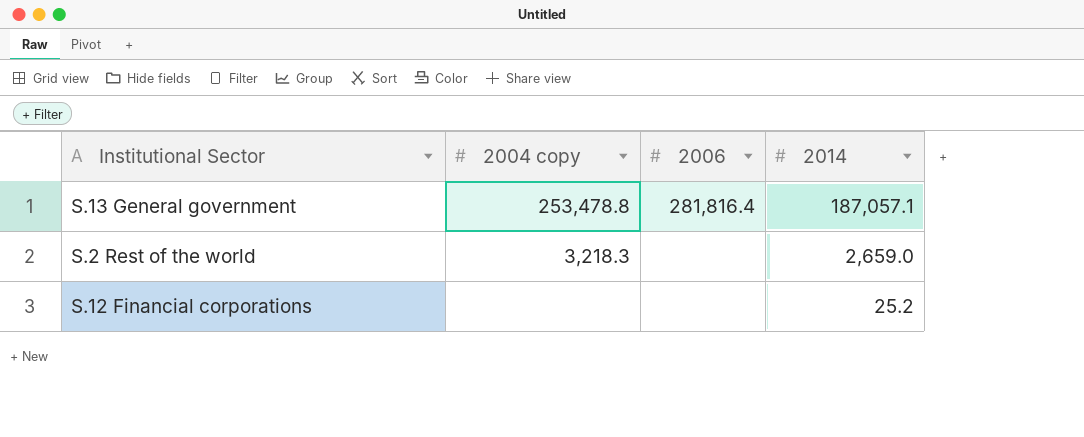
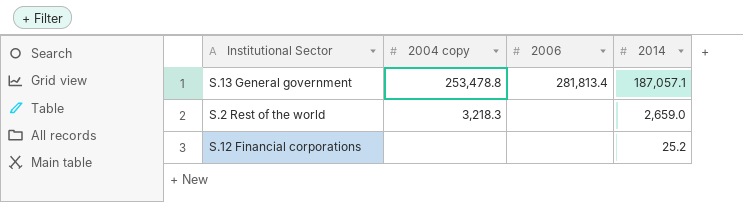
S.13 General government | 2006: 281,816.4 -> 281,813.4

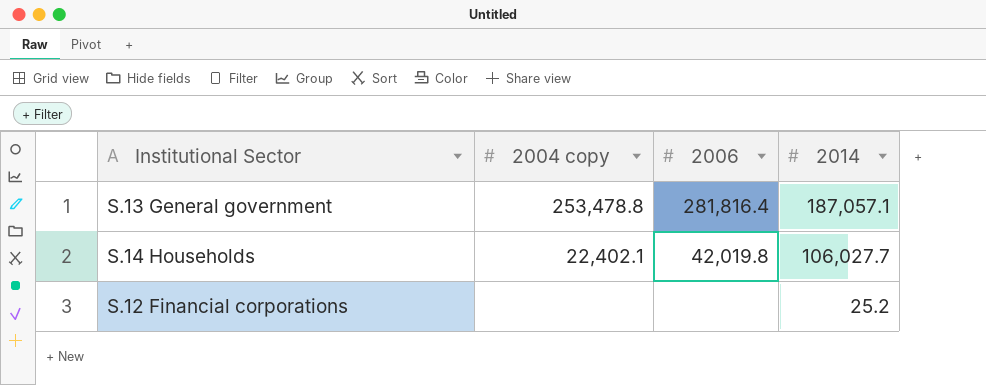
row S.2 Rest of the world: 3,218.3 | none | 2,659.0 -> none
S.13 General government | 2006: 281,813.4 -> 281,816.4
row S.14 Households: none -> 22,402.1 | 42,019.8 | 106,027.7

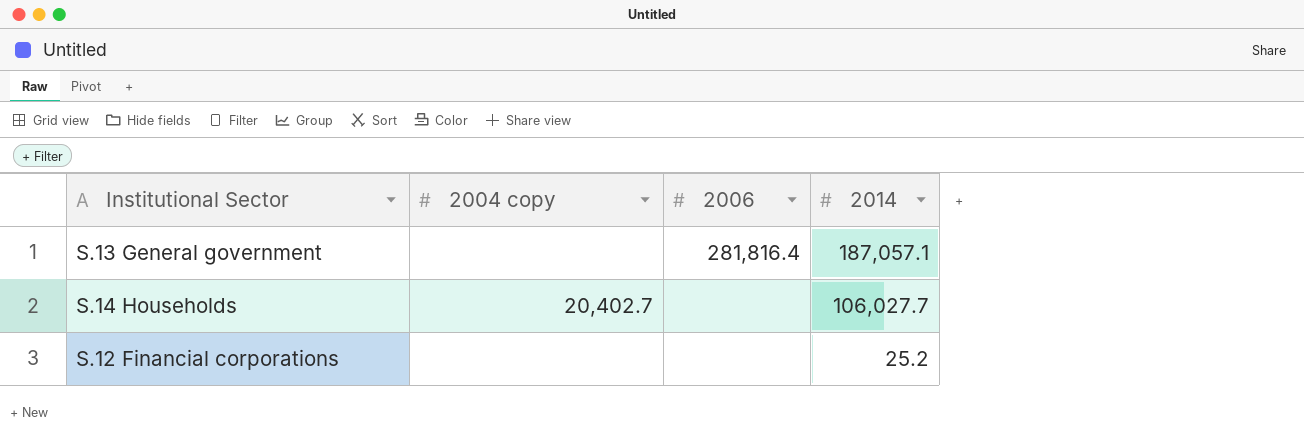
S.13 General government | 2004 copy: 253,478.8 -> none
S.14 Households | 2004 copy: 22,402.1 -> 20,402.7
S.14 Households | 2006: 42,019.8 -> none

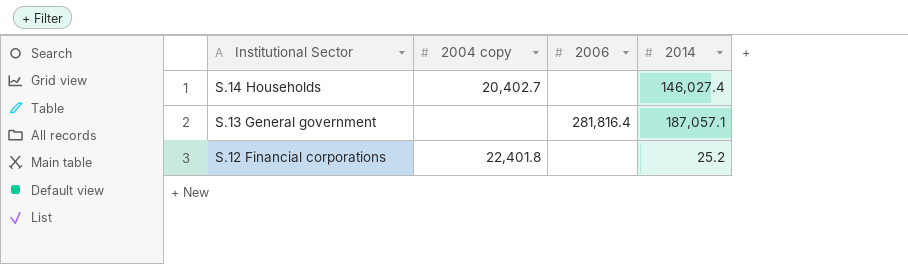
row order: 2014 descending -> Institutional Sector descending
S.14 Households | 2014: 106,027.7 -> 146,027.4
S.12 Financial corporations | 2004 copy: none -> 22,401.8

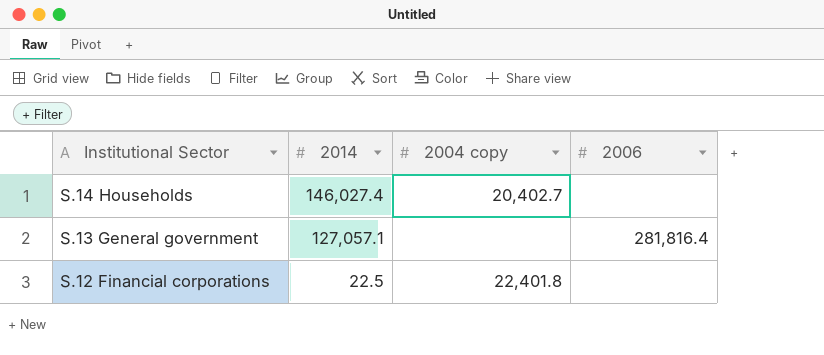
column 2014 | position: 4 -> 2
S.13 General government | 2014: 187,057.1 -> 127,057.1
S.12 Financial corporations | 2014: 25.2 -> 22.5

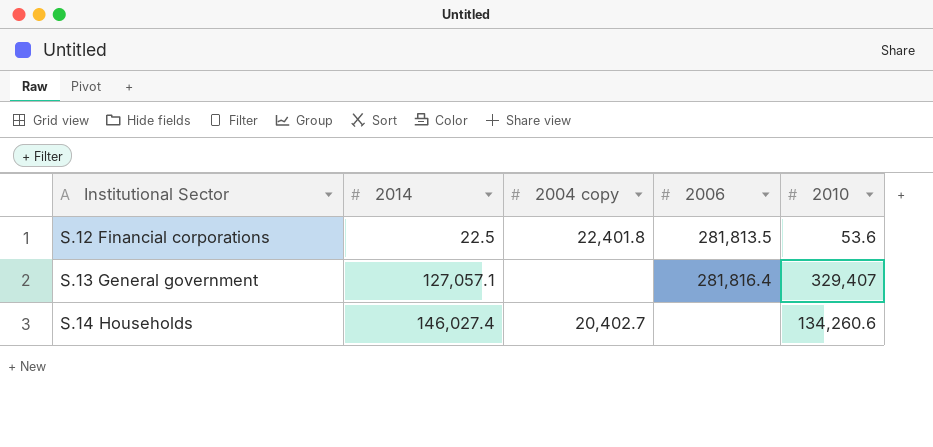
row order: Institutional Sector descending -> Institutional Sector ascending
column 2010 | position: none -> 5
S.12 Financial corporations | 2006: none -> 281,813.5

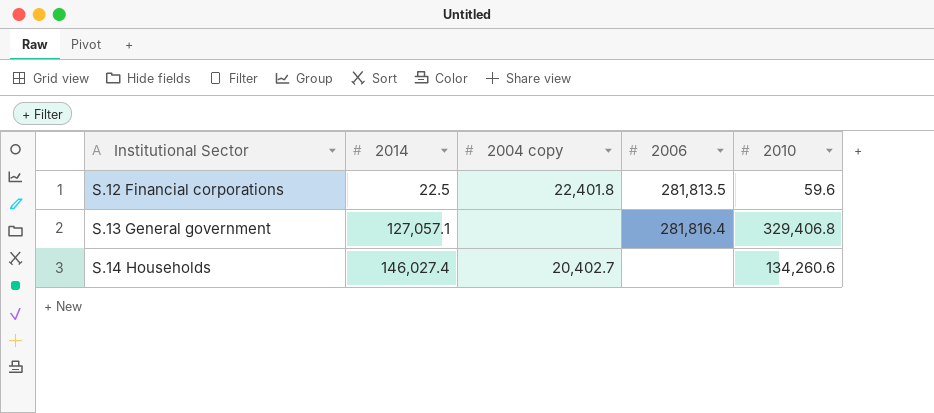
S.12 Financial corporations | 2010: 53.6 -> 59.6
S.13 General government | 2010: 329,407 -> 329,406.8

